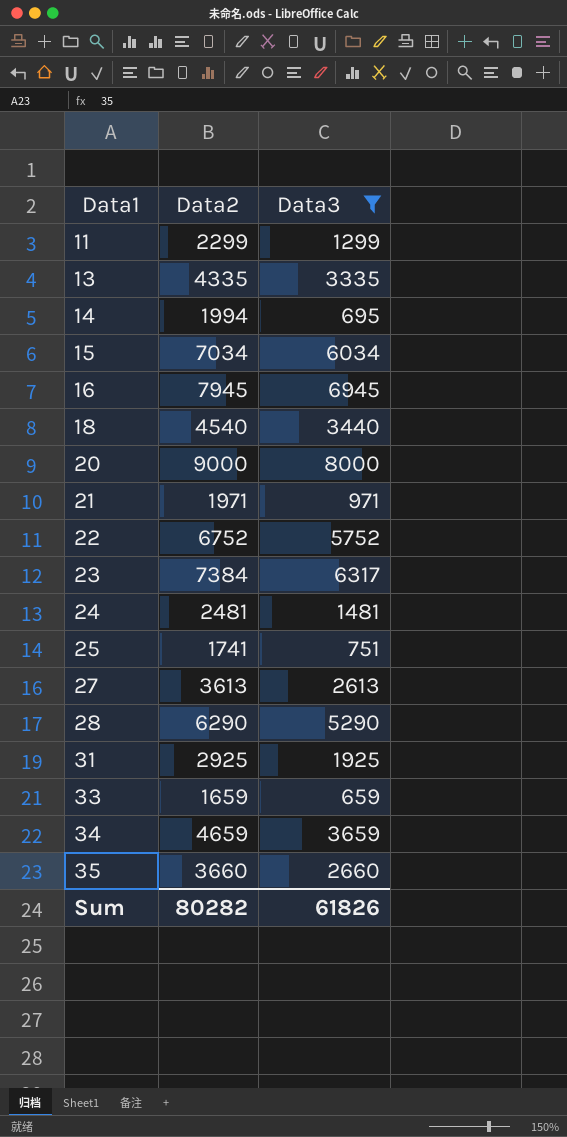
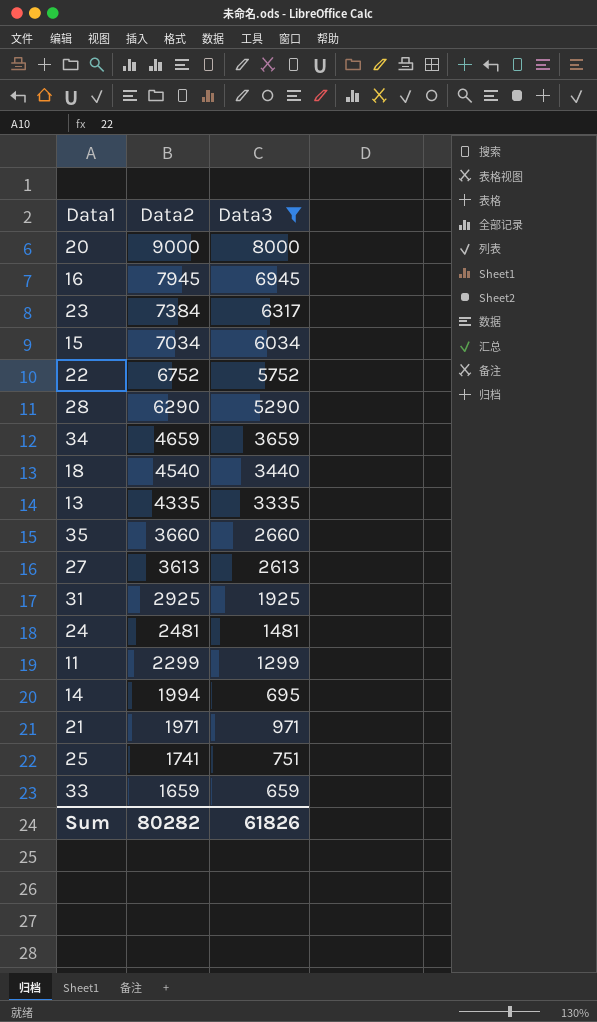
row order: Data1 ascending -> Data2 descending

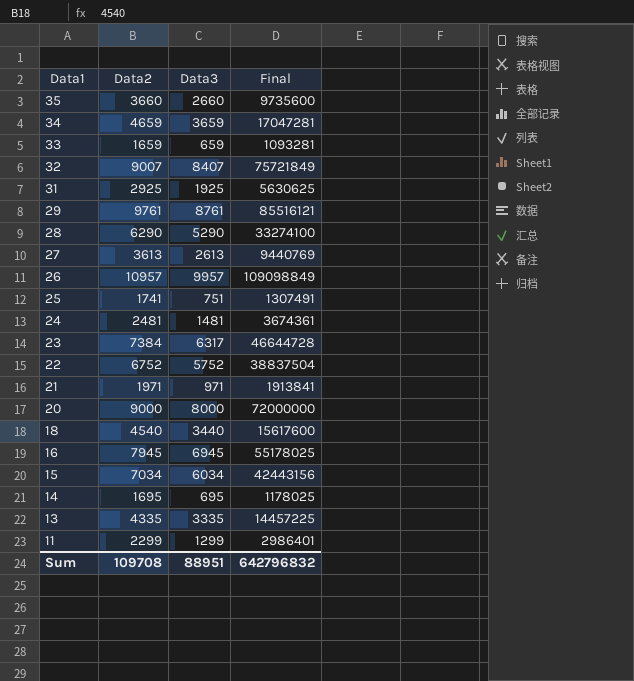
filter: Data3 <= 8000 -> none
row order: Data2 descending -> Data1 descending
column Final | formula: none -> [Data2] * [Data3]
14 | Data2: 1994 -> 1695
Sum | Data2: 80282 -> 109708
Sum | Data3: 61826 -> 88951

